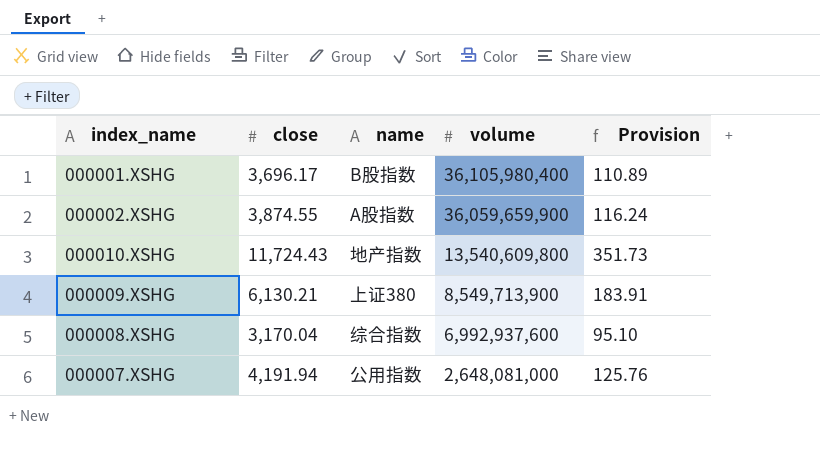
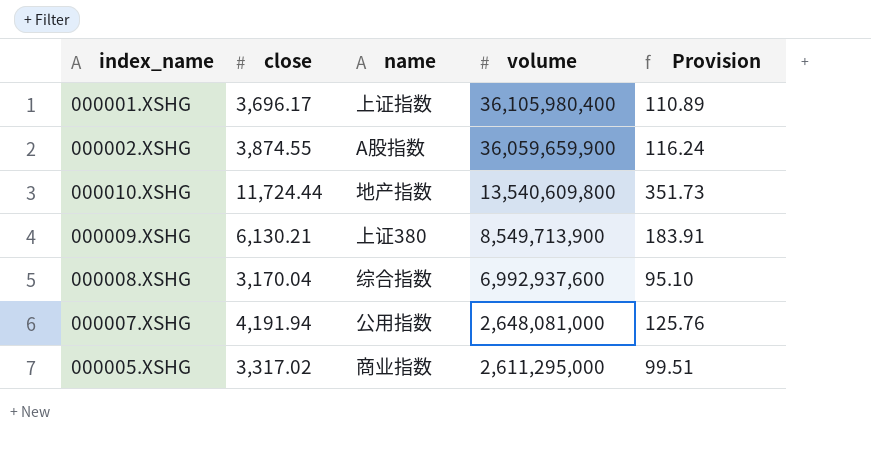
000001.XSHG | name: B股指数 -> 上证指数
000010.XSHG | close: 11,724.43 -> 11,724.44
row 000005.XSHG: none -> 3,317.02 | 商业指数 | 2,611,295,000 | 99.51

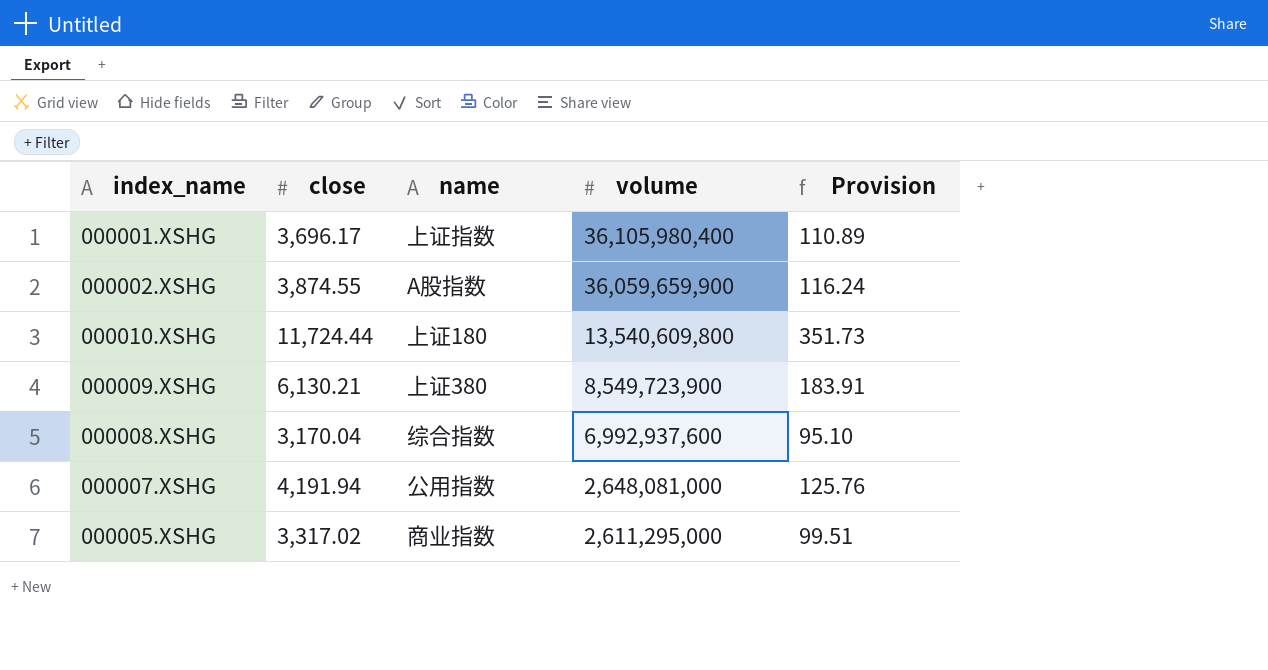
000010.XSHG | name: 地产指数 -> 上证180
000009.XSHG | volume: 8,549,713,900 -> 8,549,723,900

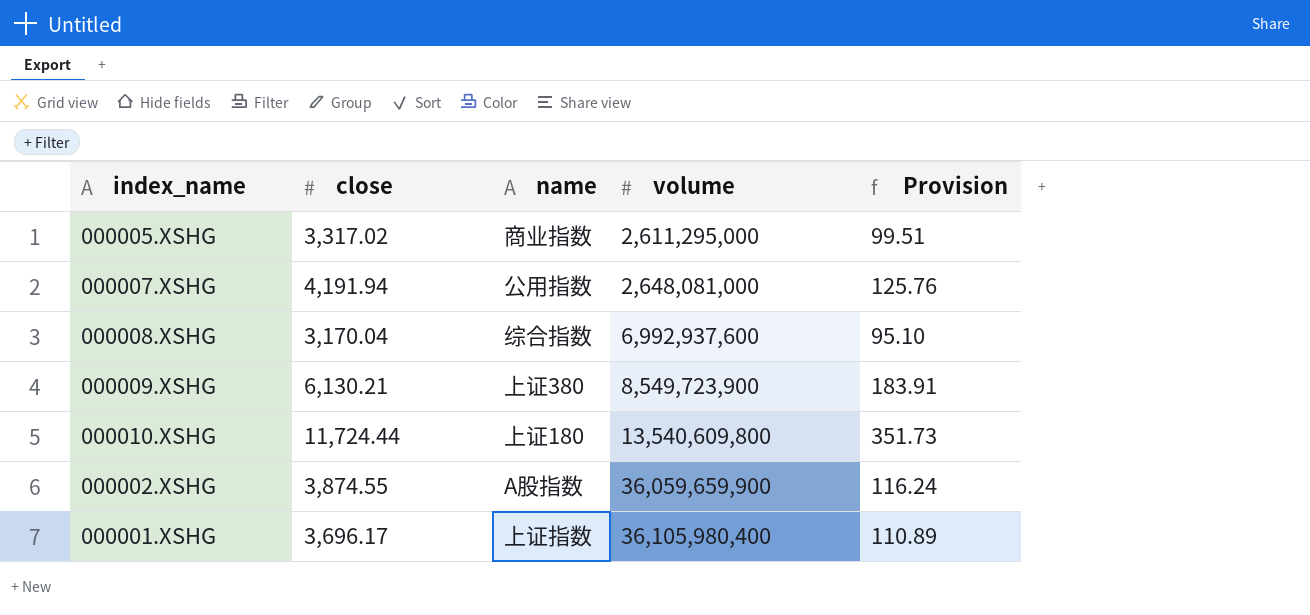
row order: volume descending -> volume ascending

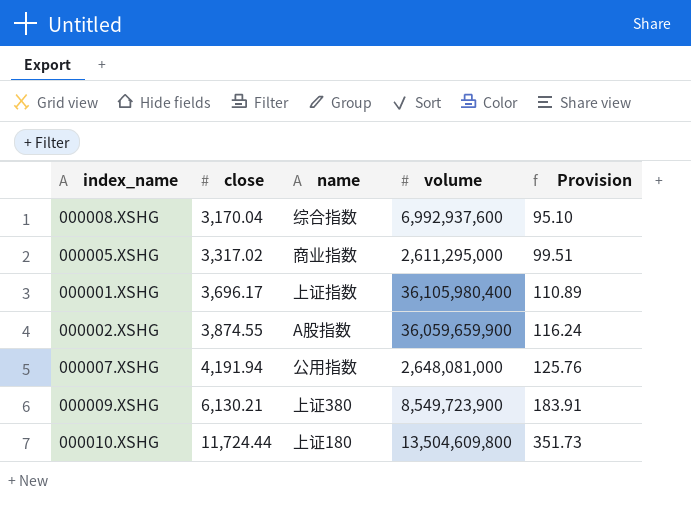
row order: volume ascending -> close ascending
000010.XSHG | volume: 13,540,609,800 -> 13,504,609,800

